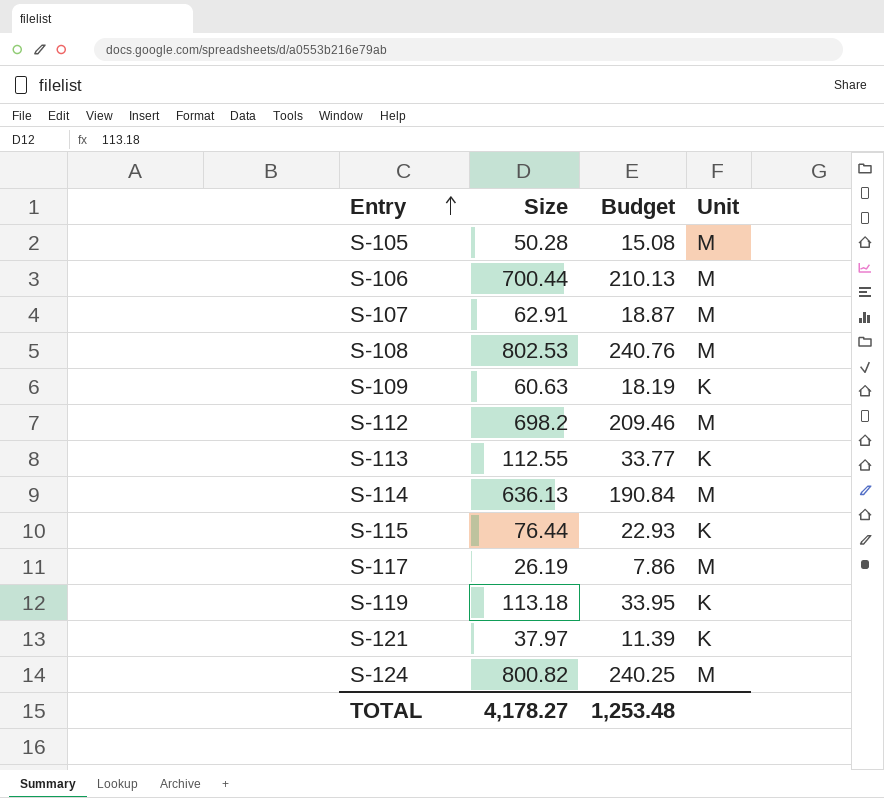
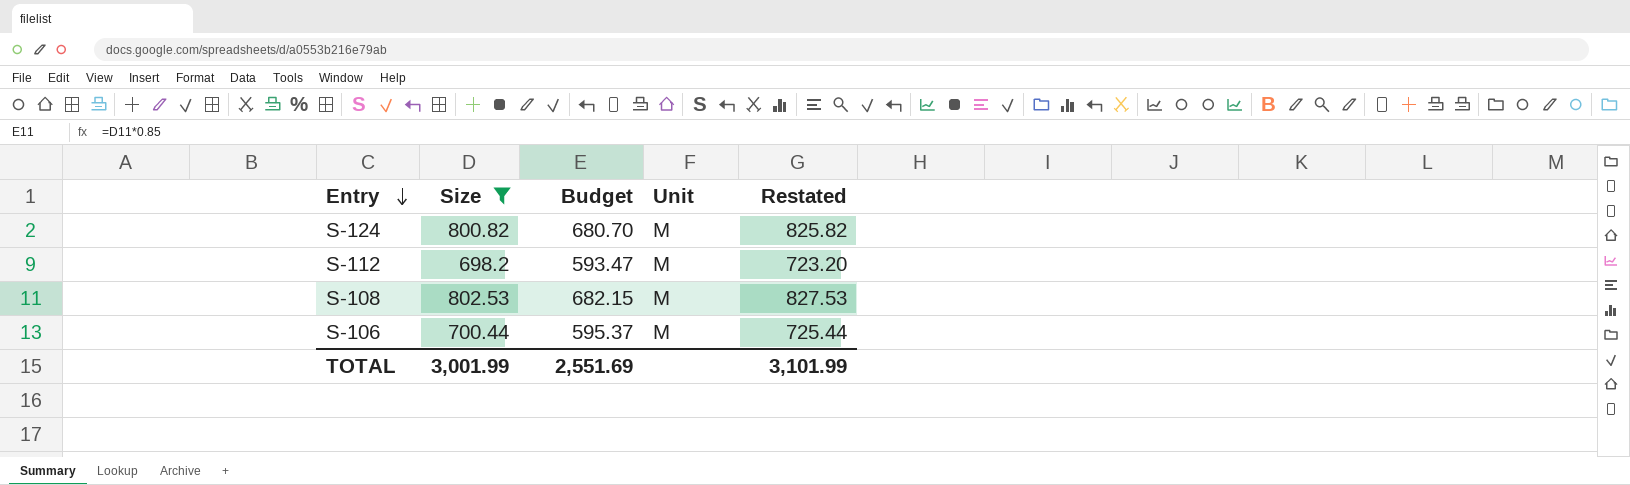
filter: none -> Size >= 698.2
row order: Entry ascending -> Entry descending
column Budget | formula: [Size] * 0.3 -> [Size] * 0.85
column Restated | formula: none -> [Size] + 25
TOTAL | Size: 4,178.27 -> 3,001.99
TOTAL | Budget: 1,253.48 -> 2,551.69

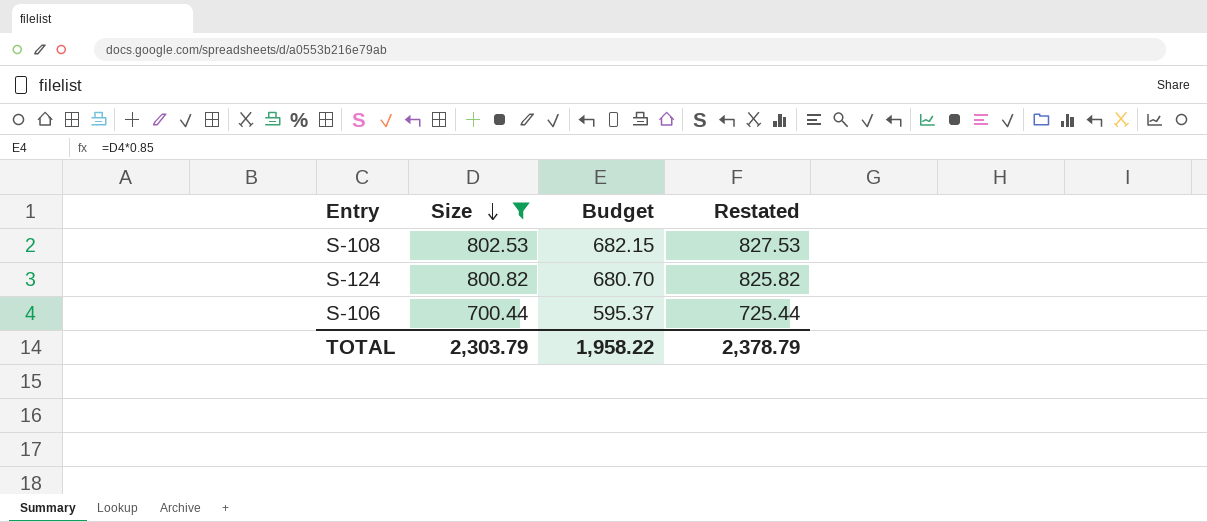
row order: Entry descending -> Size descending
column Unit | position: 4 -> none
row S-112: 698.2 | 593.47 | M | 723.20 -> none
TOTAL | Size: 3,001.99 -> 2,303.79
TOTAL | Budget: 2,551.69 -> 1,958.22
TOTAL | Restated: 3,101.99 -> 2,378.79

